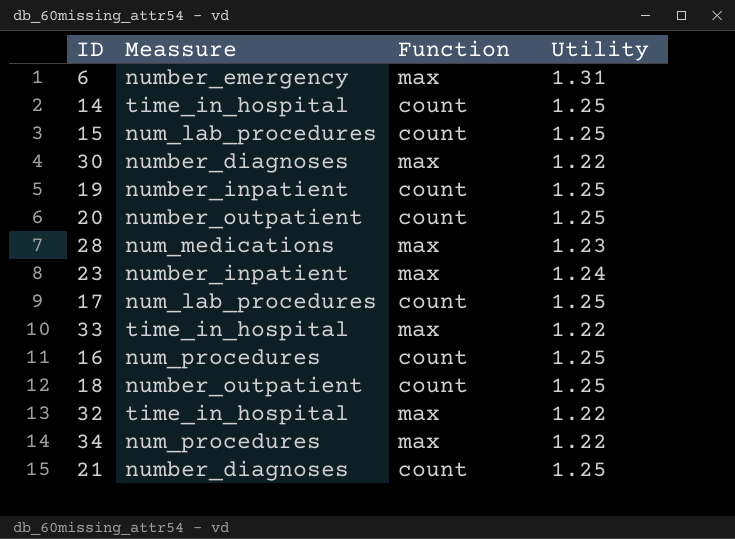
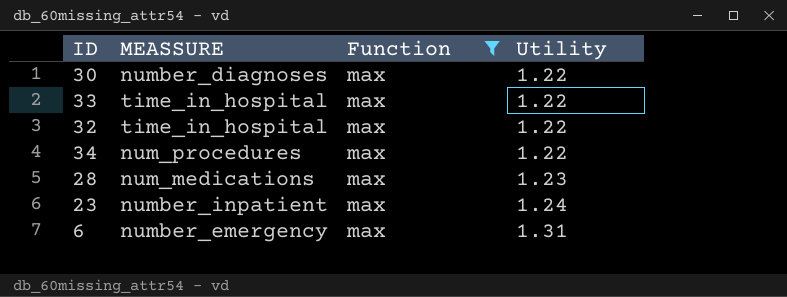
filter: none -> Function = max
row order: none -> Utility ascending
column name: Meassure -> MEASSURE

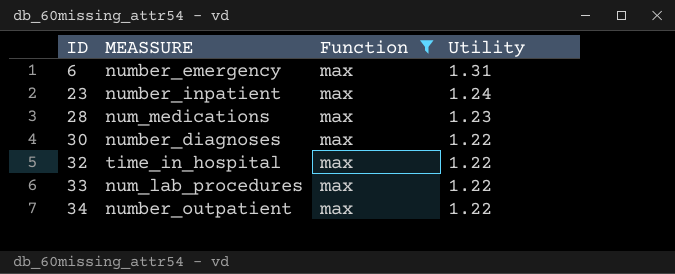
row order: Utility ascending -> ID ascending
33 | MEASSURE: time_in_hospital -> num_lab_procedures
34 | MEASSURE: num_procedures -> number_outpatient

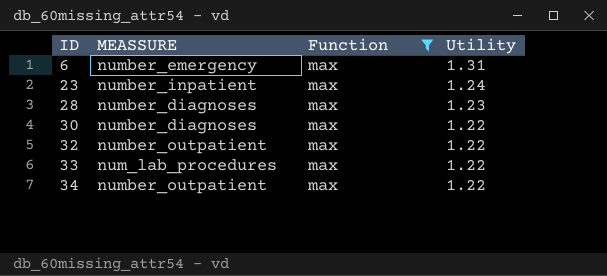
28 | MEASSURE: num_medications -> number_diagnoses
32 | MEASSURE: time_in_hospital -> number_outpatient

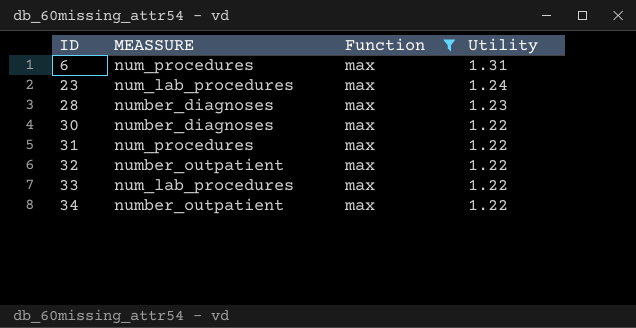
6 | MEASSURE: number_emergency -> num_procedures
23 | MEASSURE: number_inpatient -> num_lab_procedures
row 31: none -> num_procedures | max | 1.22

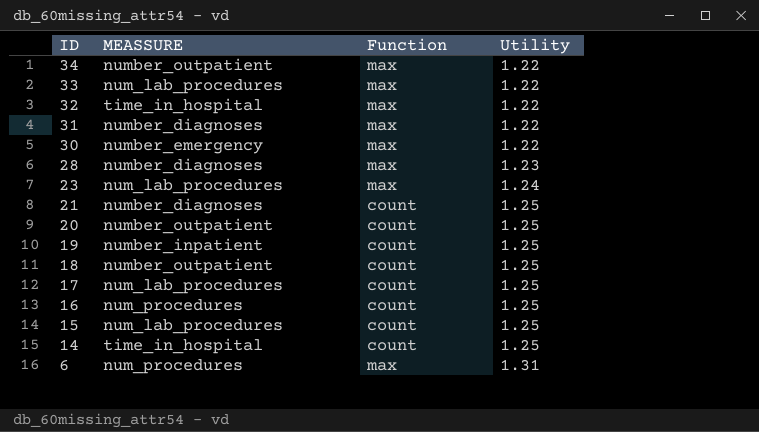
filter: Function = max -> none
row order: ID ascending -> ID descending
32 | MEASSURE: number_outpatient -> time_in_hospital
31 | MEASSURE: num_procedures -> number_diagnoses
30 | MEASSURE: number_diagnoses -> number_emergency

